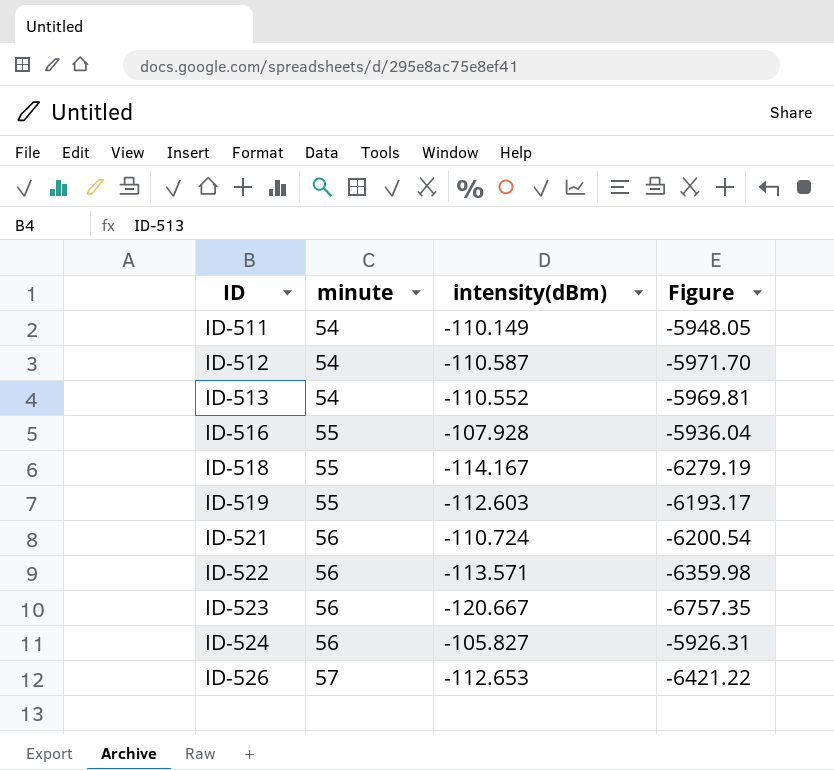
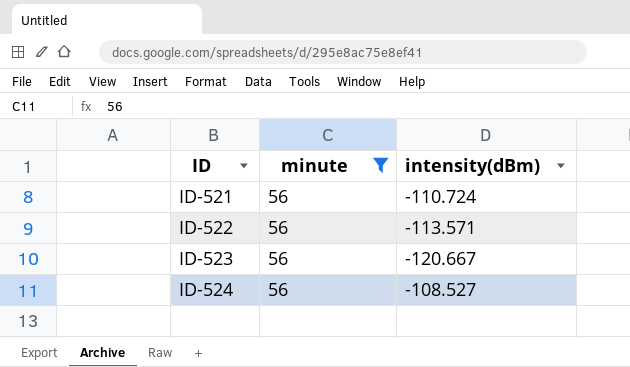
filter: none -> minute = 56
column Figure | formula: [minute] * [intensity(dBm)] -> none
ID-524 | intensity(dBm): -105.827 -> -108.527

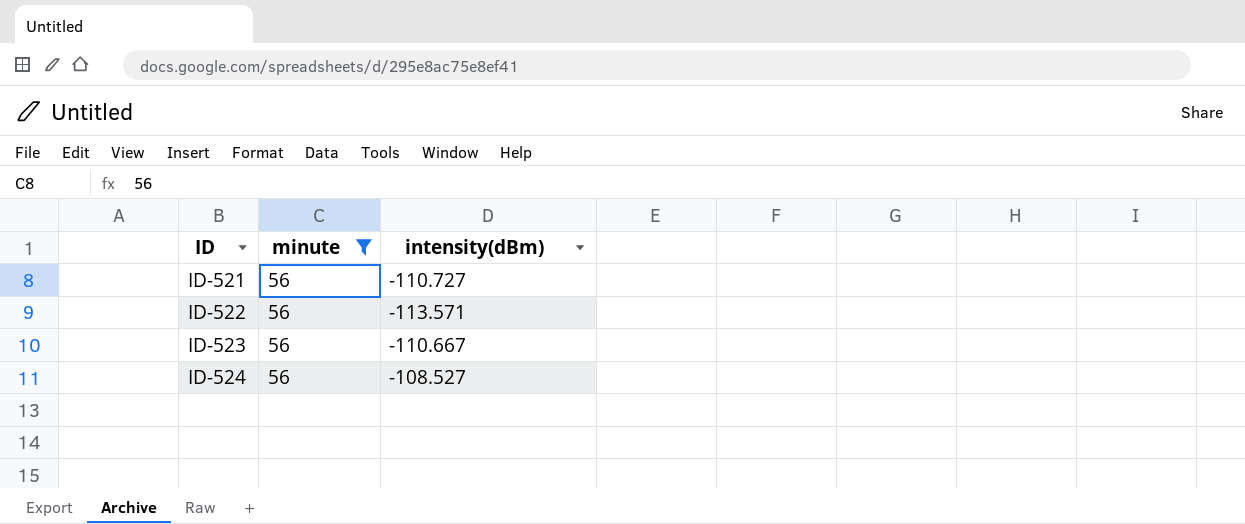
ID-521 | intensity(dBm): -110.724 -> -110.727
ID-523 | intensity(dBm): -120.667 -> -110.667

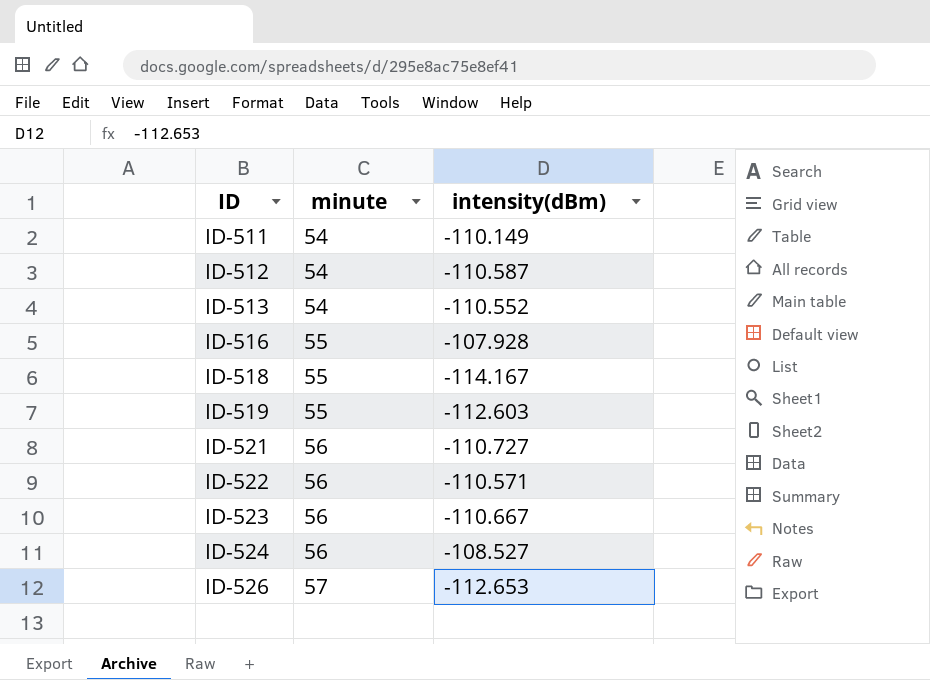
filter: minute = 56 -> none
ID-522 | intensity(dBm): -113.571 -> -110.571

